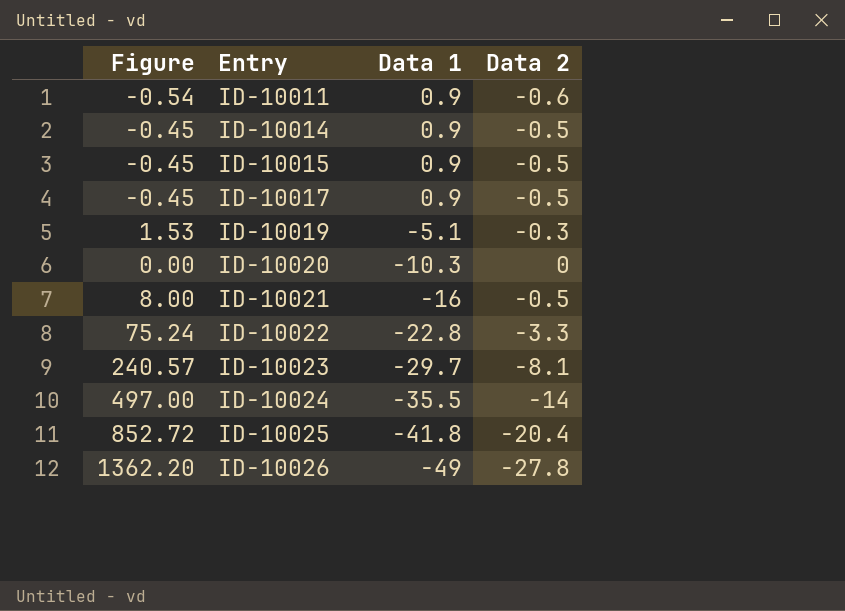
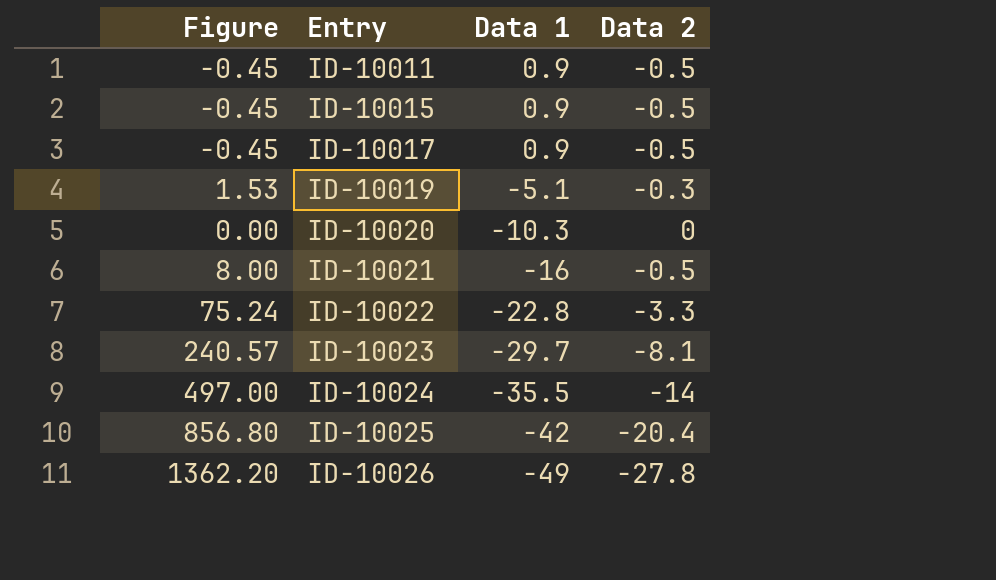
row ID-10014: -0.45 | 0.9 | -0.5 -> none
ID-10011 | Figure: -0.54 -> -0.45
ID-10011 | Data 2: -0.6 -> -0.5
ID-10025 | Figure: 852.72 -> 856.80
ID-10025 | Data 1: -41.8 -> -42

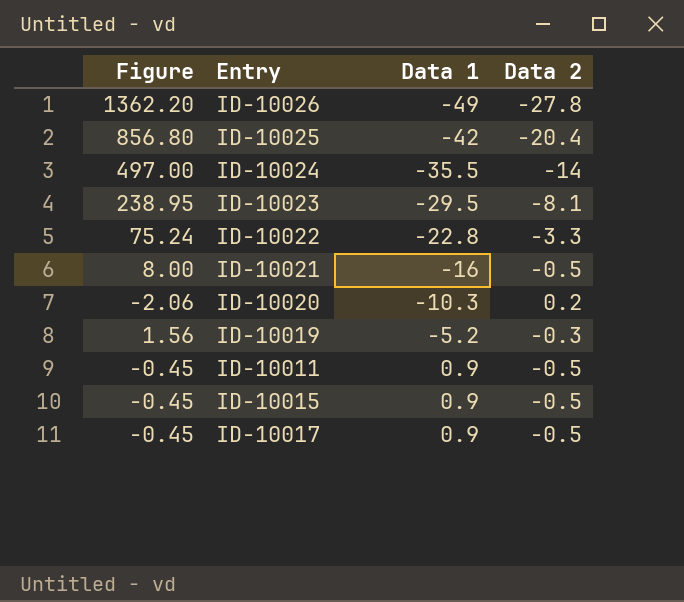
row order: Entry ascending -> Data 1 ascending
ID-10023 | Figure: 240.57 -> 238.95
ID-10023 | Data 1: -29.7 -> -29.5
ID-10020 | Figure: 0.00 -> -2.06
ID-10020 | Data 2: 0 -> 0.2
ID-10019 | Figure: 1.53 -> 1.56
ID-10019 | Data 1: -5.1 -> -5.2

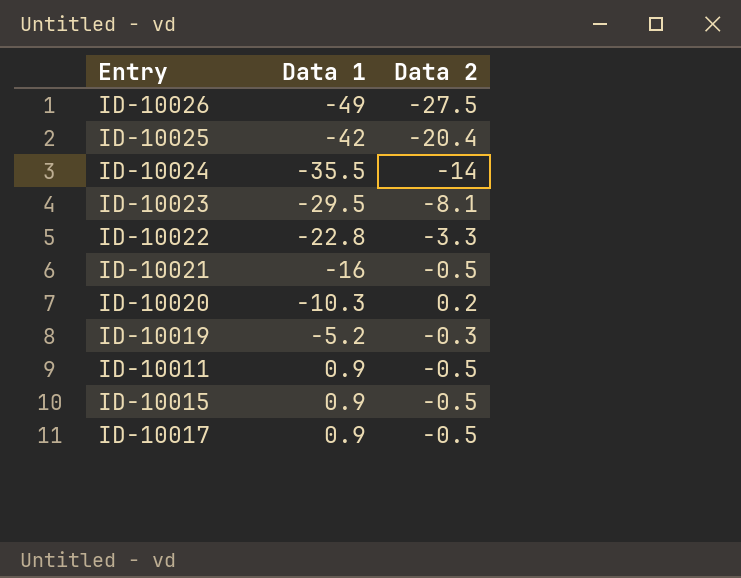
column Figure | formula: [Data 1] * [Data 2] -> none
ID-10026 | Data 2: -27.8 -> -27.5

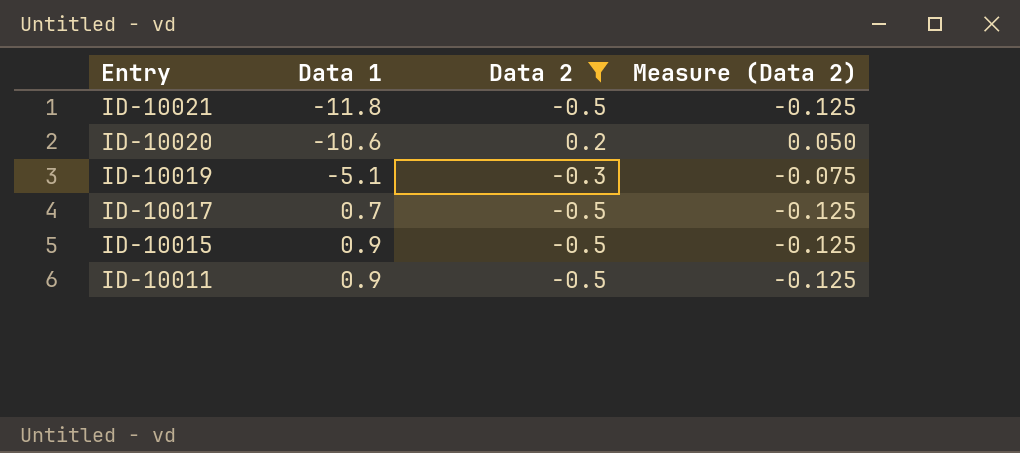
filter: none -> Data 2 >= -0.5
row order: Data 1 ascending -> Entry descending
column Measure (Data 2) | formula: none -> [Data 2] * 0.25
ID-10021 | Data 1: -16 -> -11.8
ID-10020 | Data 1: -10.3 -> -10.6
ID-10019 | Data 1: -5.2 -> -5.1
ID-10017 | Data 1: 0.9 -> 0.7

